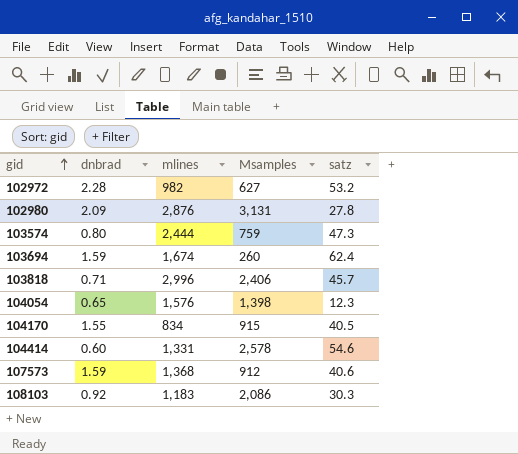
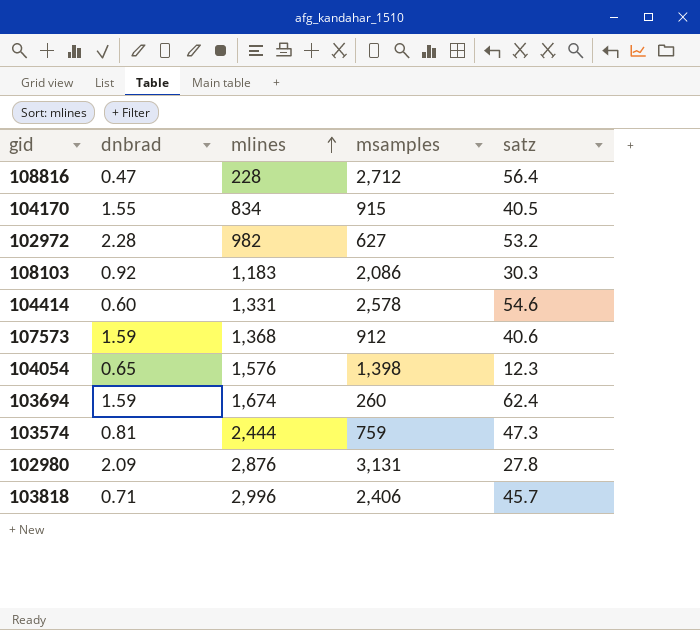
row order: gid ascending -> mlines ascending
column name: Msamples -> msamples
row 108816: none -> 0.47 | 228 | 2,712 | 56.4
103574 | dnbrad: 0.80 -> 0.81

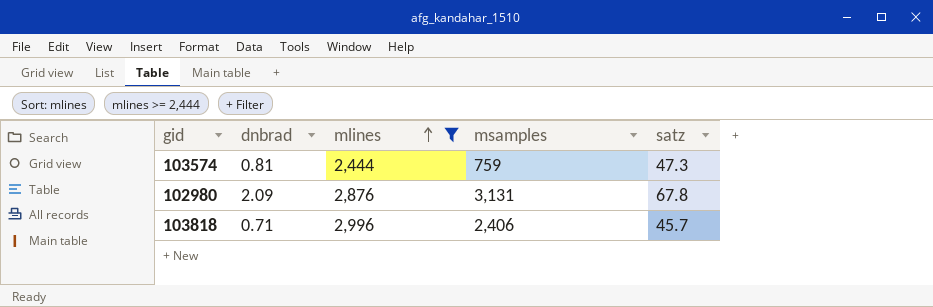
filter: none -> mlines >= 2,444
102980 | satz: 27.8 -> 67.8

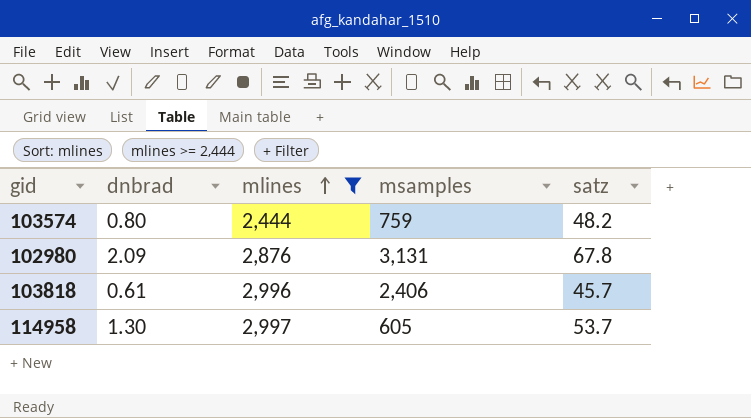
103574 | dnbrad: 0.81 -> 0.80
103574 | satz: 47.3 -> 48.2
103818 | dnbrad: 0.71 -> 0.61
row 114958: none -> 1.30 | 2,997 | 605 | 53.7

